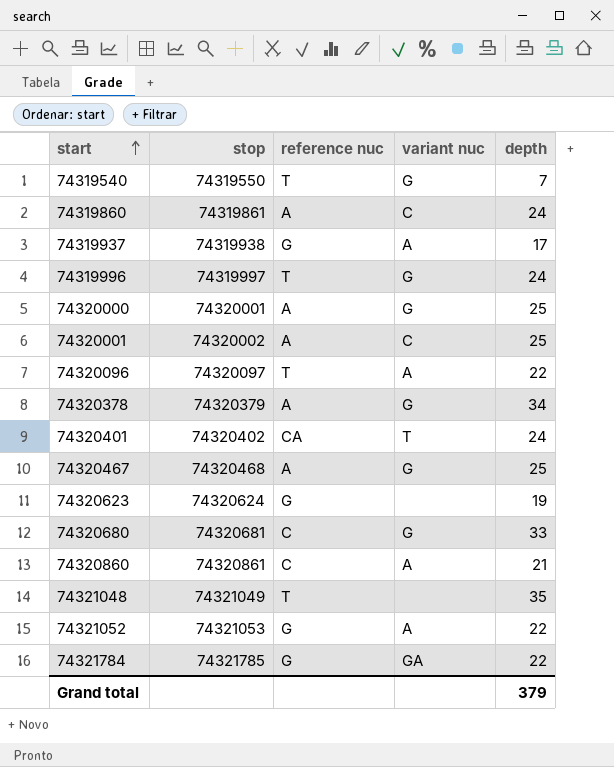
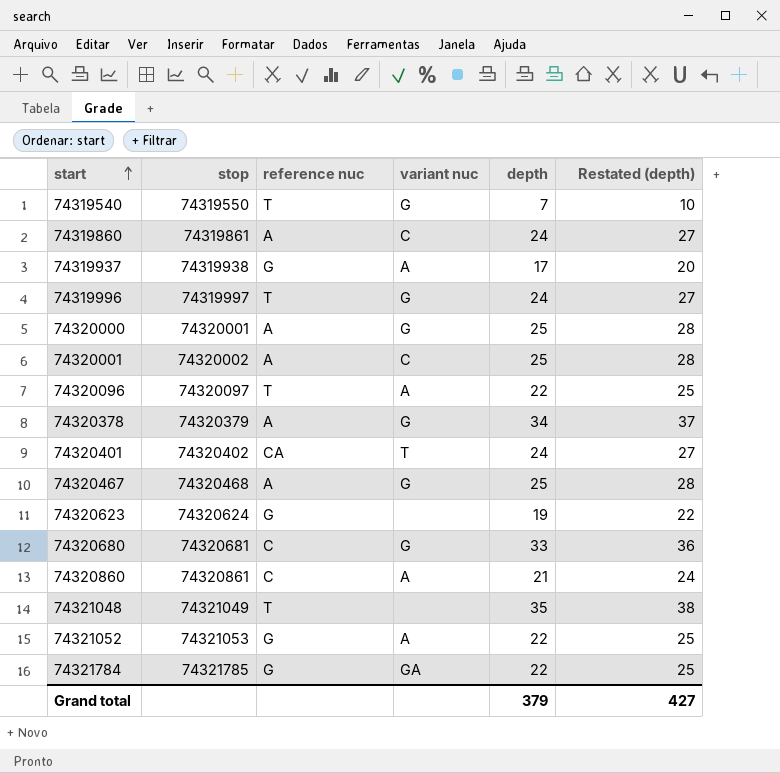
column Restated (depth) | formula: none -> [depth] + 3

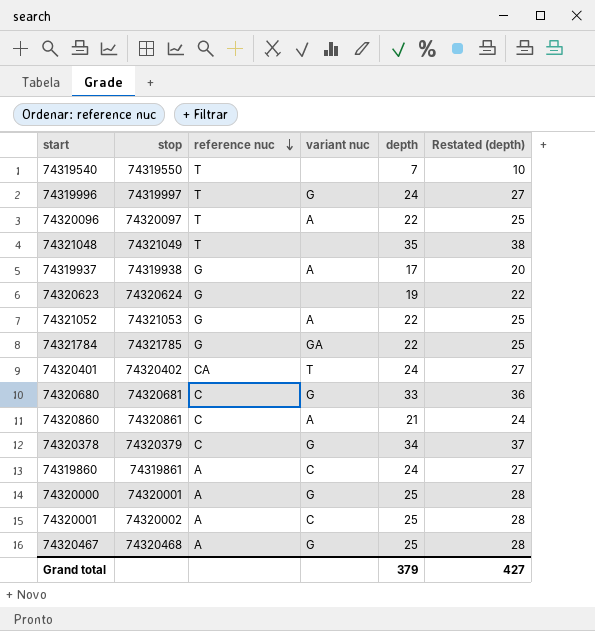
row order: start ascending -> reference nuc descending
74319540 | variant nuc: G -> none
74320378 | reference nuc: A -> C

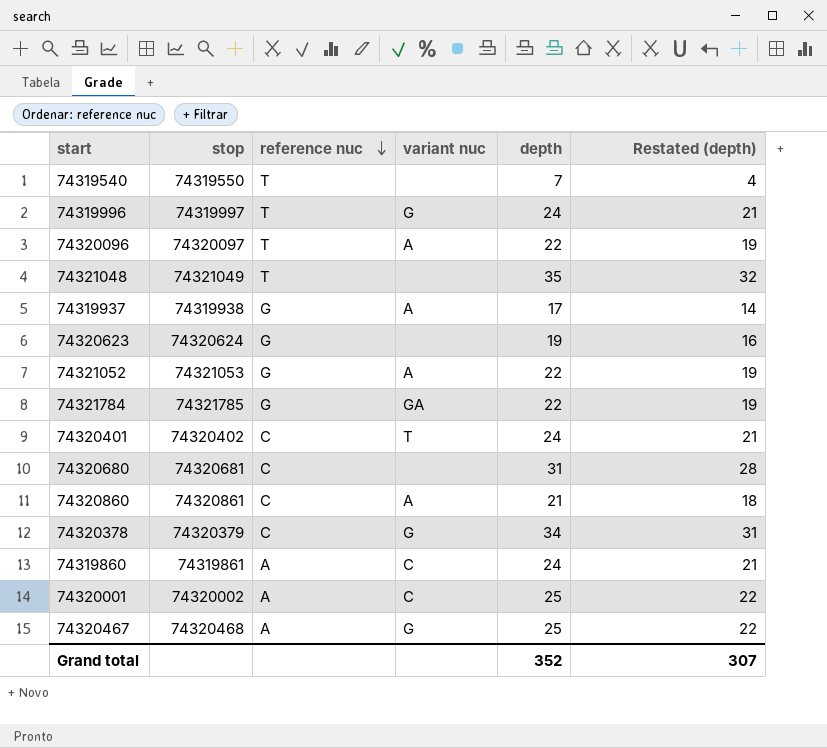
column Restated (depth) | formula: [depth] + 3 -> [depth] - 3
row 74320000: 74320001 | A | G | 25 | 28 -> none
74320401 | reference nuc: CA -> C
74320680 | variant nuc: G -> none
74320680 | depth: 33 -> 31
Grand total | depth: 379 -> 352
Grand total | Restated (depth): 427 -> 307

